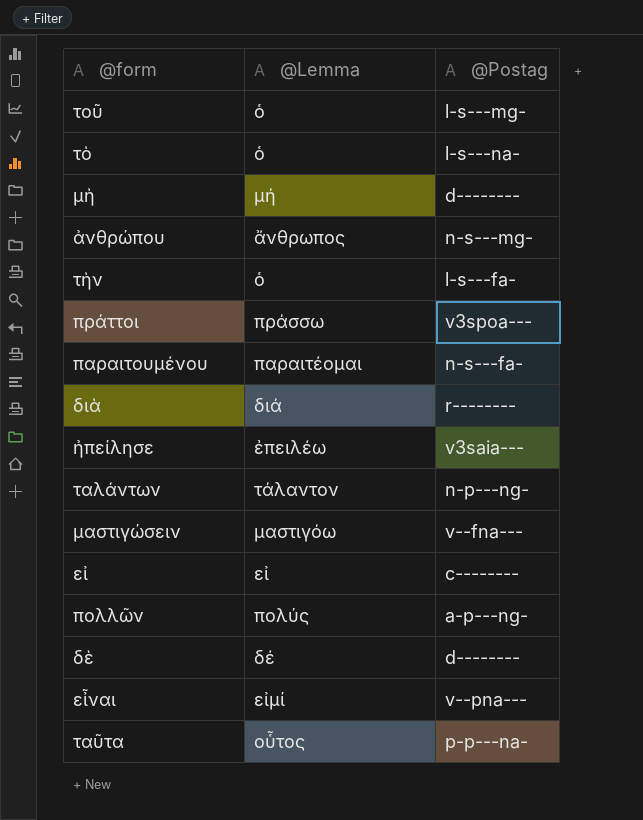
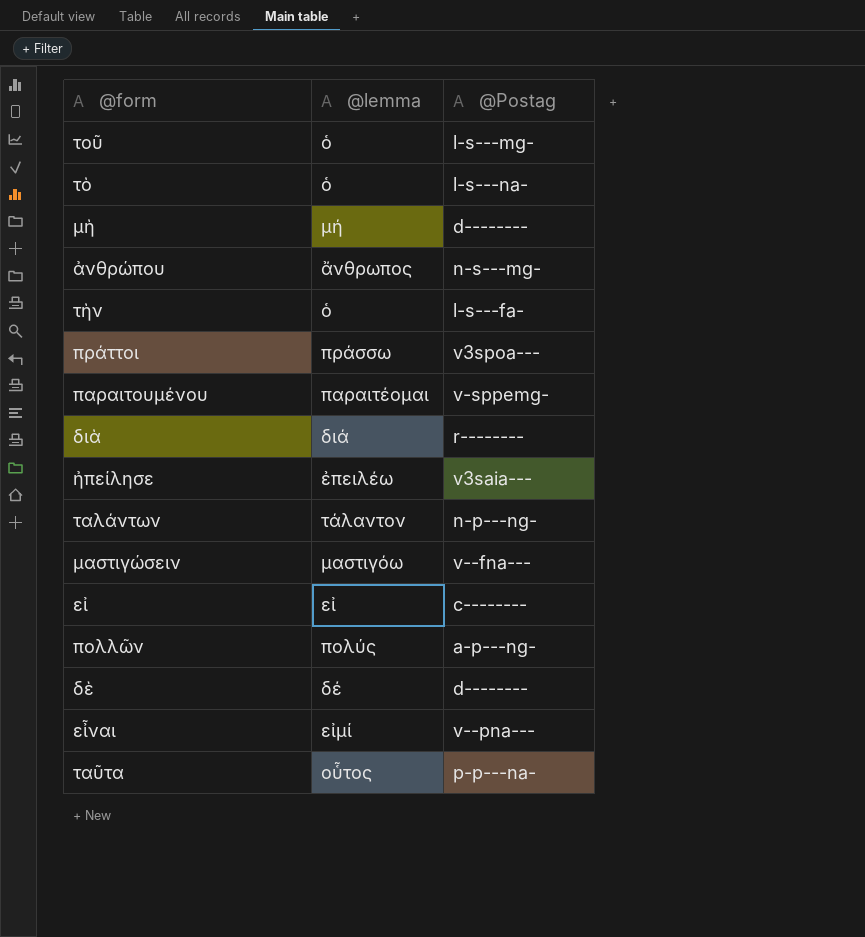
column name: @Lemma -> @lemma
παραιτουμένου | @Postag: n-s---fa- -> v-sppemg-

